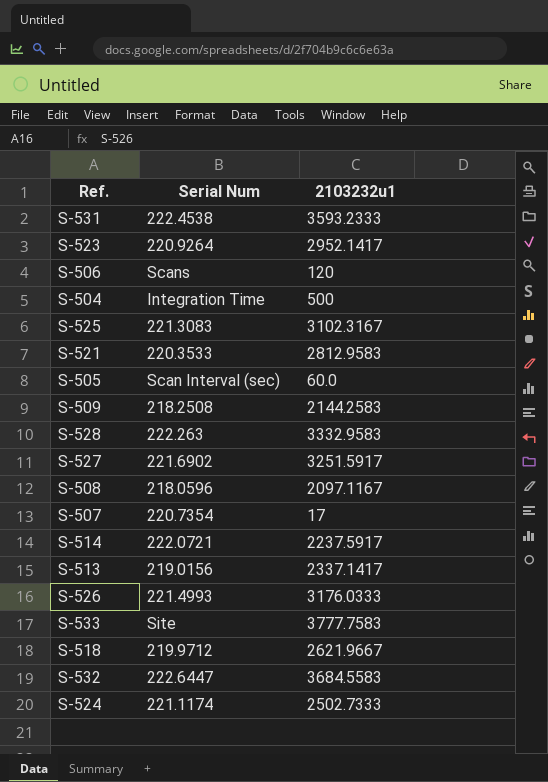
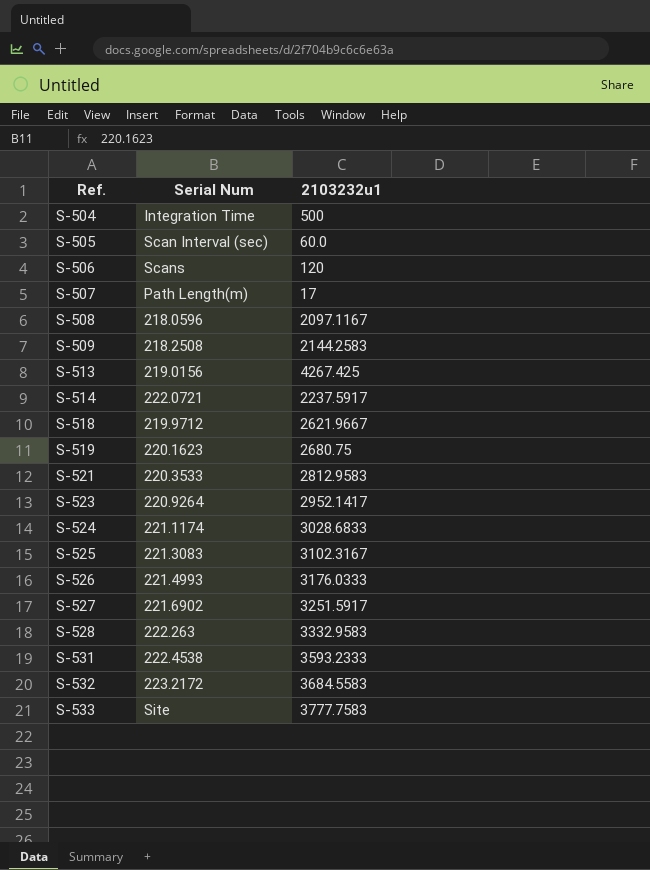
row order: none -> Ref. ascending
S-507 | Serial Num: 220.7354 -> Path Length(m)
S-513 | 2103232u1: 2337.1417 -> 4267.425
row S-519: none -> 220.1623 | 2680.75
S-524 | 2103232u1: 2502.7333 -> 3028.6833
S-532 | Serial Num: 222.6447 -> 223.2172

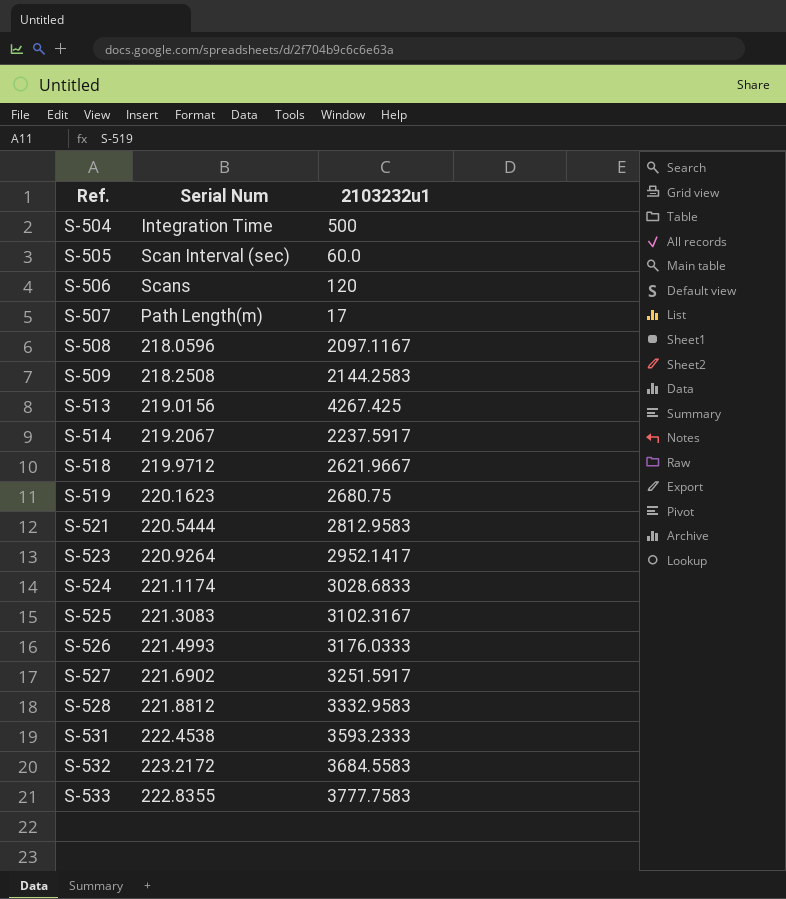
S-514 | Serial Num: 222.0721 -> 219.2067
S-521 | Serial Num: 220.3533 -> 220.5444
S-528 | Serial Num: 222.263 -> 221.8812
S-533 | Serial Num: Site -> 222.8355

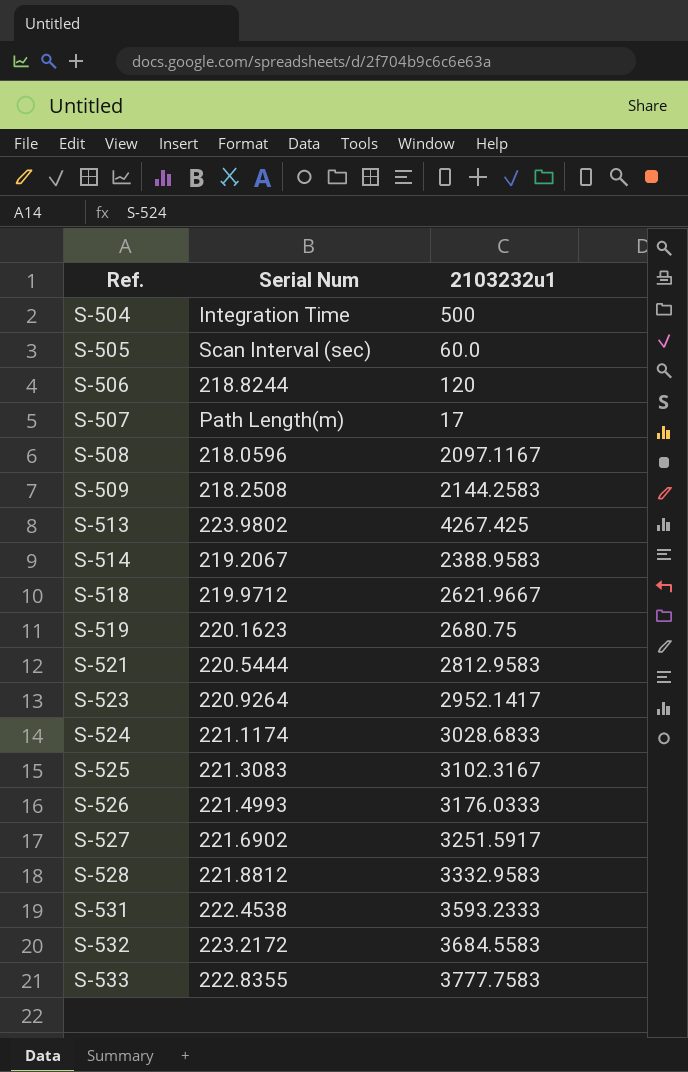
S-506 | Serial Num: Scans -> 218.8244
S-513 | Serial Num: 219.0156 -> 223.9802
S-514 | 2103232u1: 2237.5917 -> 2388.9583

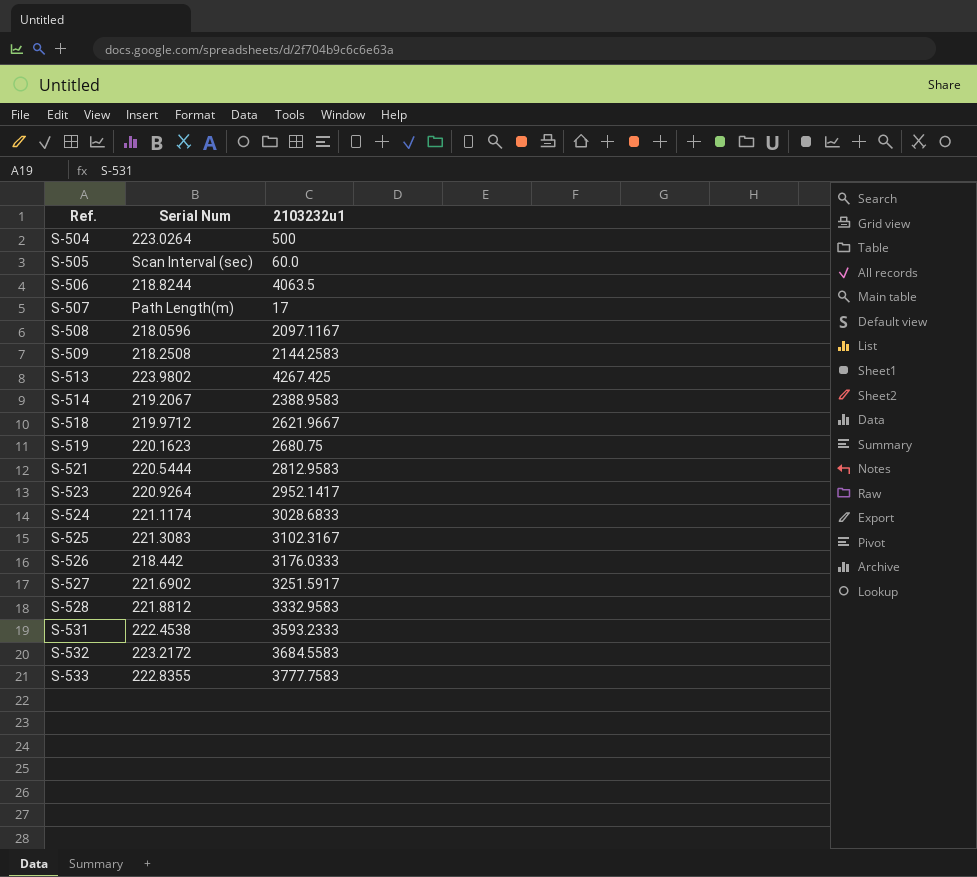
S-504 | Serial Num: Integration Time -> 223.0264
S-506 | 2103232u1: 120 -> 4063.5
S-526 | Serial Num: 221.4993 -> 218.442

